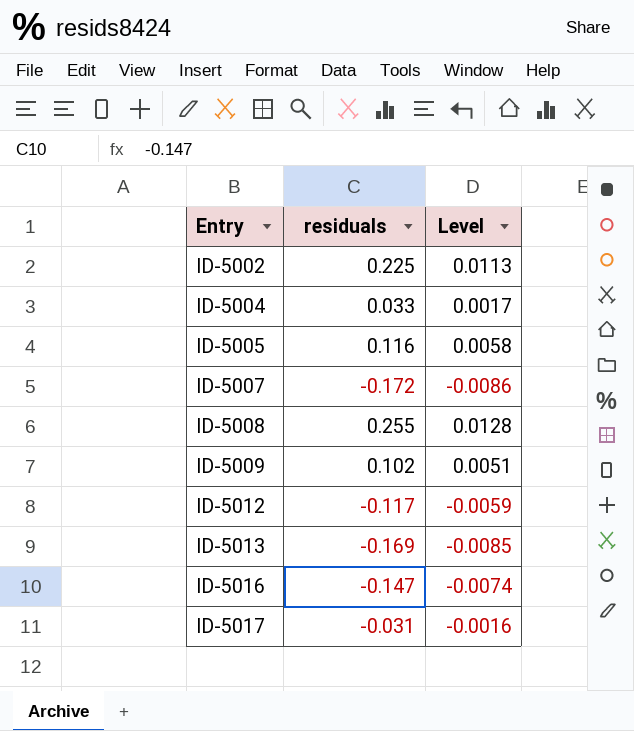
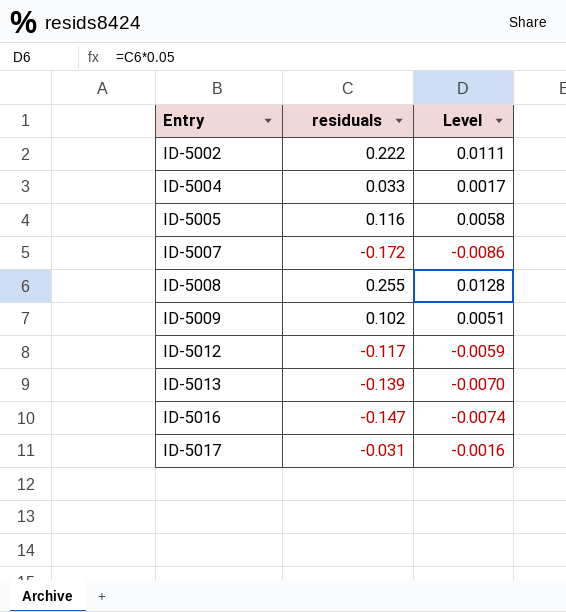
ID-5002 | residuals: 0.225 -> 0.222
ID-5002 | Level: 0.0113 -> 0.0111
ID-5013 | residuals: -0.169 -> -0.139
ID-5013 | Level: -0.0085 -> -0.0070

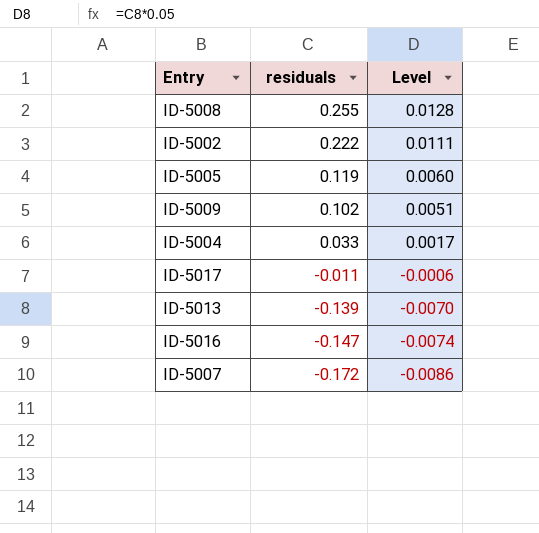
row order: Entry ascending -> residuals descending
row ID-5012: -0.117 | -0.0059 -> none
ID-5005 | residuals: 0.116 -> 0.119
ID-5005 | Level: 0.0058 -> 0.0060
ID-5017 | residuals: -0.031 -> -0.011
ID-5017 | Level: -0.0016 -> -0.0006

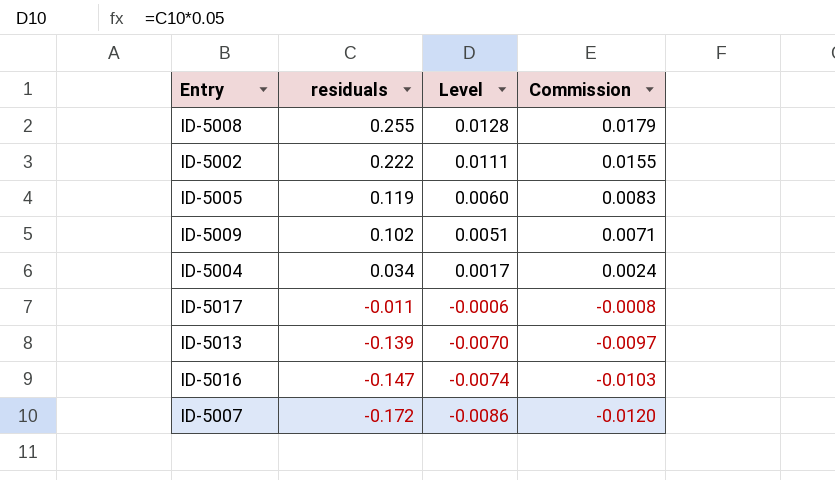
column Commission | formula: none -> [residuals] * 0.07
ID-5004 | residuals: 0.033 -> 0.034

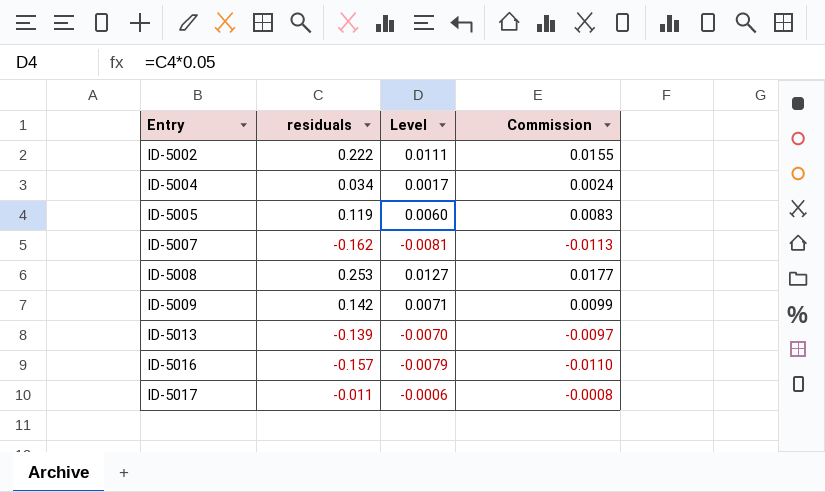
row order: residuals descending -> Entry ascending
ID-5007 | residuals: -0.172 -> -0.162
ID-5007 | Level: -0.0086 -> -0.0081
ID-5007 | Commission: -0.0120 -> -0.0113
ID-5008 | residuals: 0.255 -> 0.253
ID-5008 | Level: 0.0128 -> 0.0127
ID-5008 | Commission: 0.0179 -> 0.0177
ID-5009 | residuals: 0.102 -> 0.142
ID-5009 | Level: 0.0051 -> 0.0071
ID-5009 | Commission: 0.0071 -> 0.0099
ID-5016 | residuals: -0.147 -> -0.157
ID-5016 | Level: -0.0074 -> -0.0079
ID-5016 | Commission: -0.0103 -> -0.0110

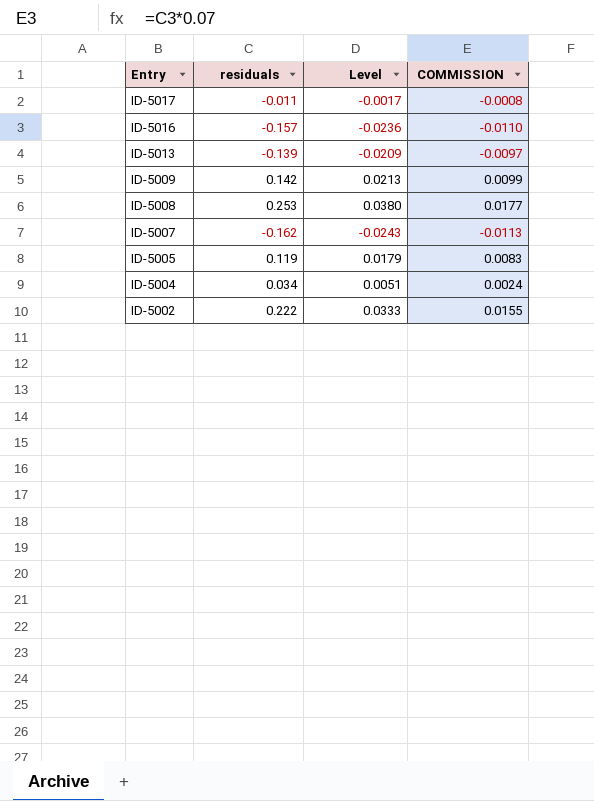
row order: Entry ascending -> Entry descending
column Level | formula: [residuals] * 0.05 -> [residuals] * 0.15
column name: Commission -> COMMISSION

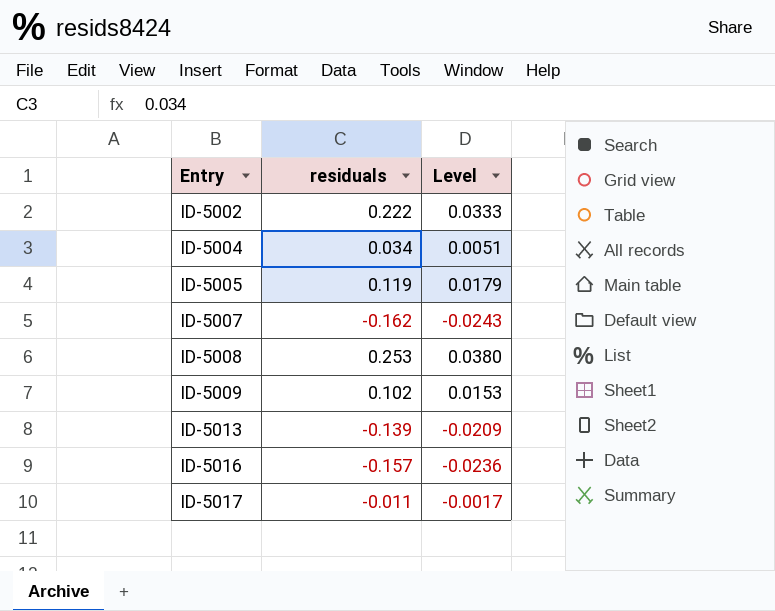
row order: Entry descending -> Entry ascending
column COMMISSION | formula: [residuals] * 0.07 -> none
ID-5009 | residuals: 0.142 -> 0.102
ID-5009 | Level: 0.0213 -> 0.0153

